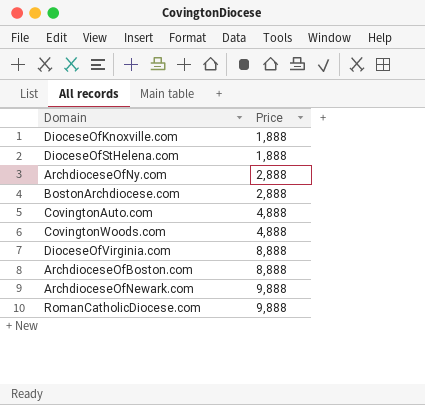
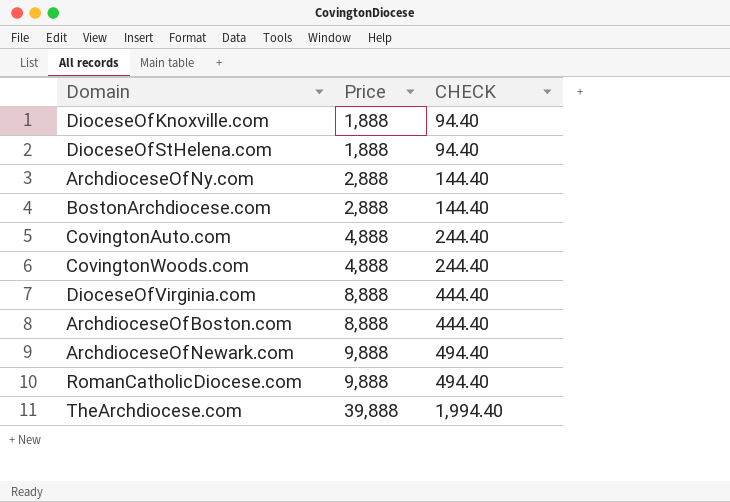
column CHECK | formula: none -> [Price] * 0.05
row TheArchdiocese.com: none -> 39,888 | 1,994.40

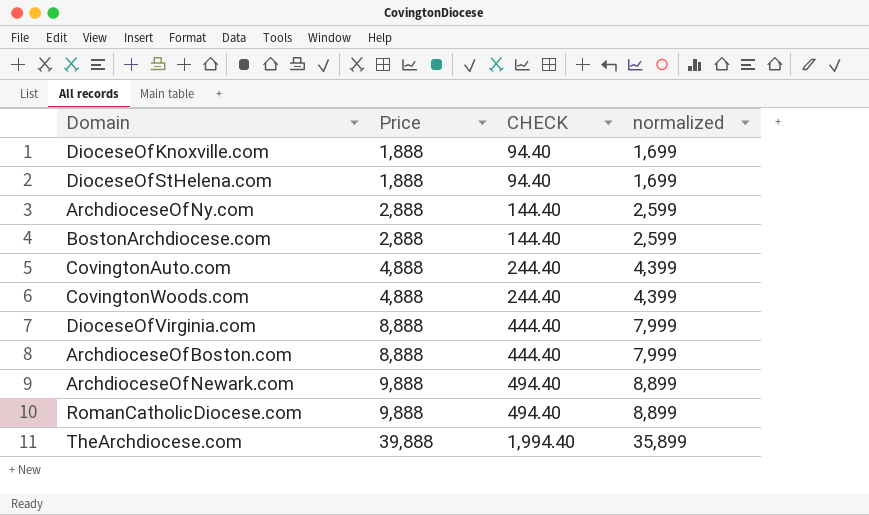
column normalized | formula: none -> [Price] * 0.9

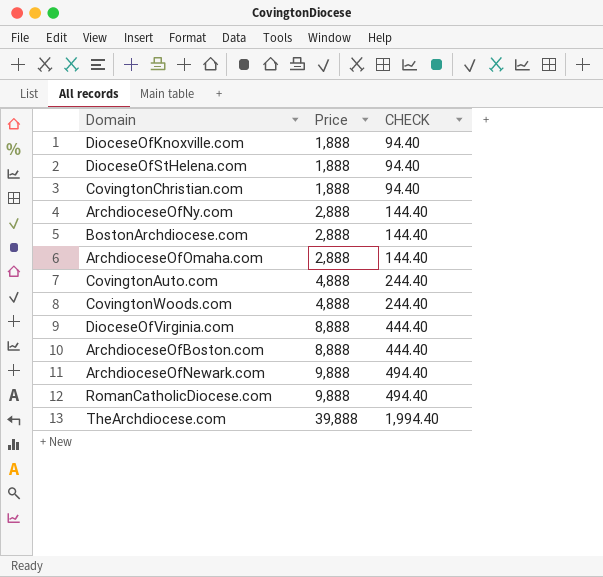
column normalized | formula: [Price] * 0.9 -> none
row CovingtonChristian.com: none -> 1,888 | 94.40
row ArchdioceseOfOmaha.com: none -> 2,888 | 144.40

